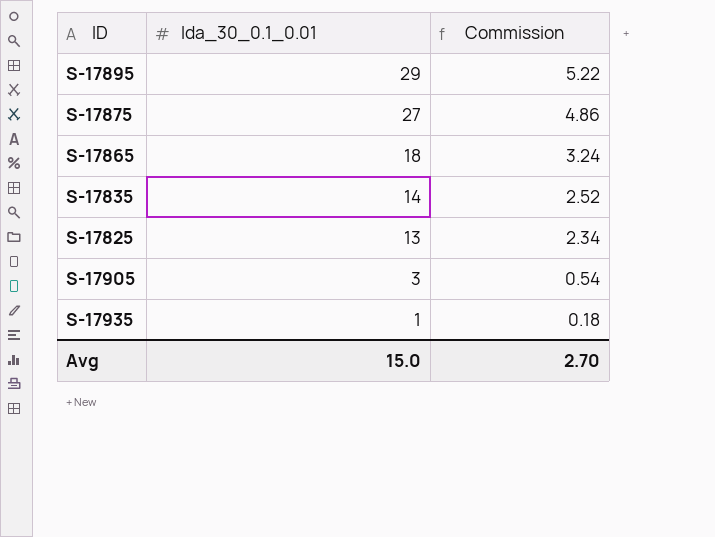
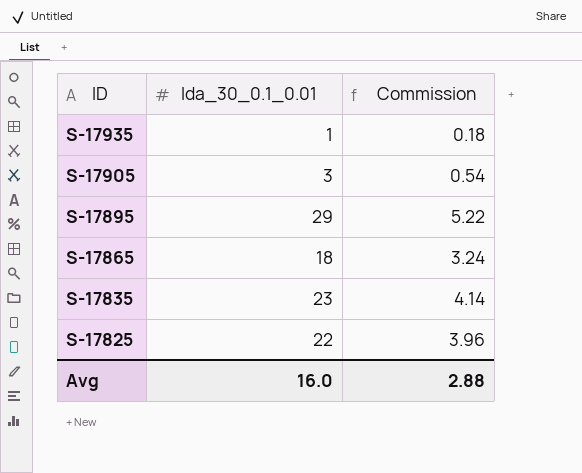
row order: lda_30_0.1_0.01 descending -> ID descending
row S-17875: 27 | 4.86 -> none
S-17835 | lda_30_0.1_0.01: 14 -> 23
S-17835 | Commission: 2.52 -> 4.14
S-17825 | lda_30_0.1_0.01: 13 -> 22
S-17825 | Commission: 2.34 -> 3.96
Avg | lda_30_0.1_0.01: 15.0 -> 16.0
Avg | Commission: 2.70 -> 2.88

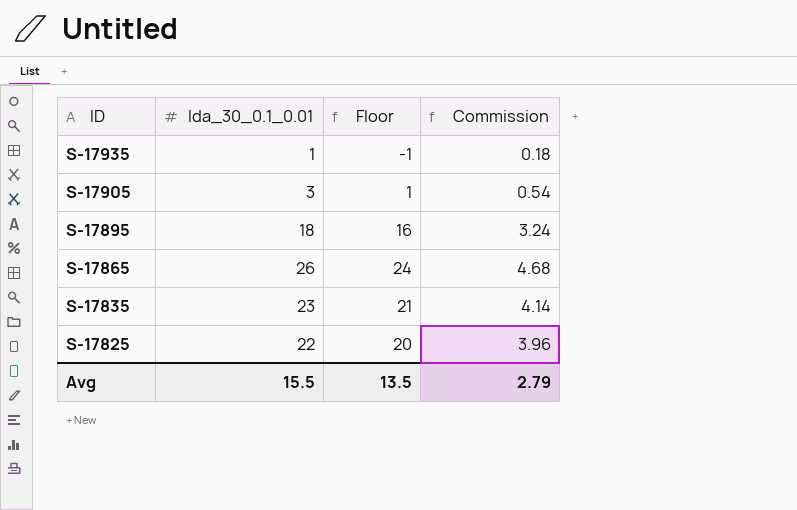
column Floor | formula: none -> [lda_30_0.1_0.01] - 2
S-17895 | lda_30_0.1_0.01: 29 -> 18
S-17895 | Commission: 5.22 -> 3.24
S-17865 | lda_30_0.1_0.01: 18 -> 26
S-17865 | Commission: 3.24 -> 4.68
Avg | lda_30_0.1_0.01: 16.0 -> 15.5
Avg | Commission: 2.88 -> 2.79

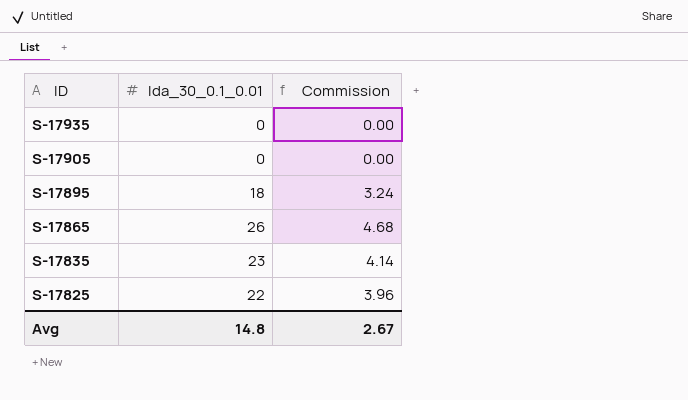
column Floor | formula: [lda_30_0.1_0.01] - 2 -> none
S-17935 | lda_30_0.1_0.01: 1 -> 0
S-17935 | Commission: 0.18 -> 0.00
S-17905 | lda_30_0.1_0.01: 3 -> 0
S-17905 | Commission: 0.54 -> 0.00
Avg | lda_30_0.1_0.01: 15.5 -> 14.8
Avg | Commission: 2.79 -> 2.67

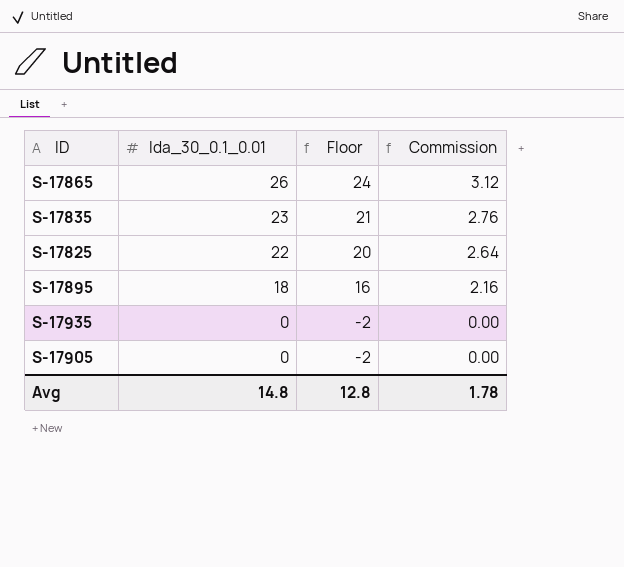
row order: ID descending -> lda_30_0.1_0.01 descending
column Floor | formula: none -> [lda_30_0.1_0.01] - 2
column Commission | formula: [lda_30_0.1_0.01] * 0.18 -> [lda_30_0.1_0.01] * 0.12
Avg | Commission: 2.67 -> 1.78

